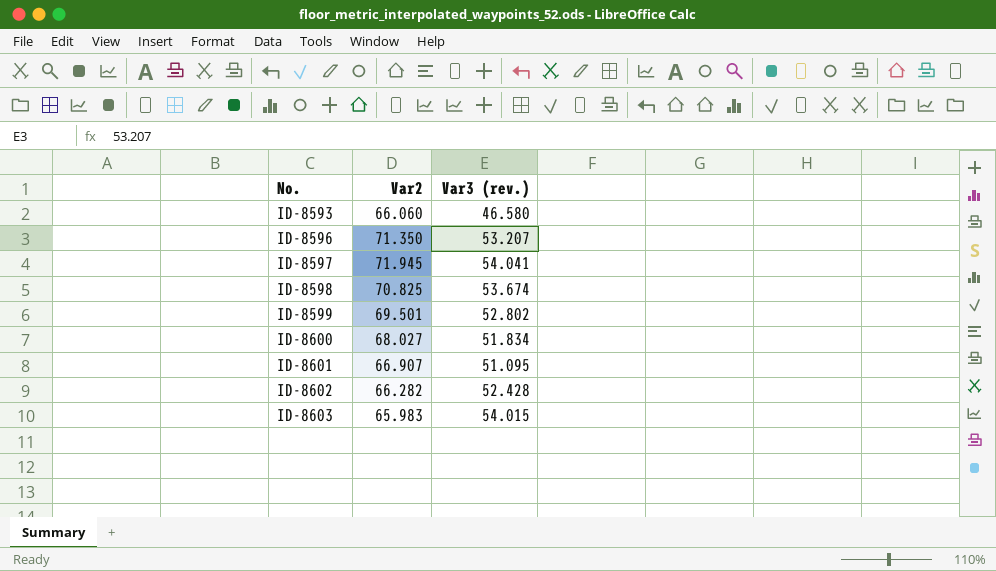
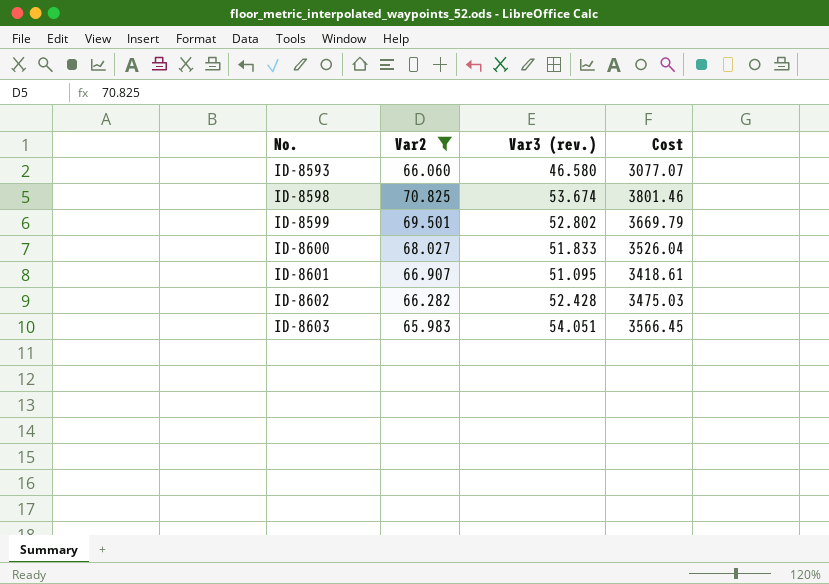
filter: none -> Var2 <= 70.825
column Cost | formula: none -> [Var2] * [Var3 (rev.)]
ID-8600 | Var3 (rev.): 51.834 -> 51.833
ID-8603 | Var3 (rev.): 54.015 -> 54.051

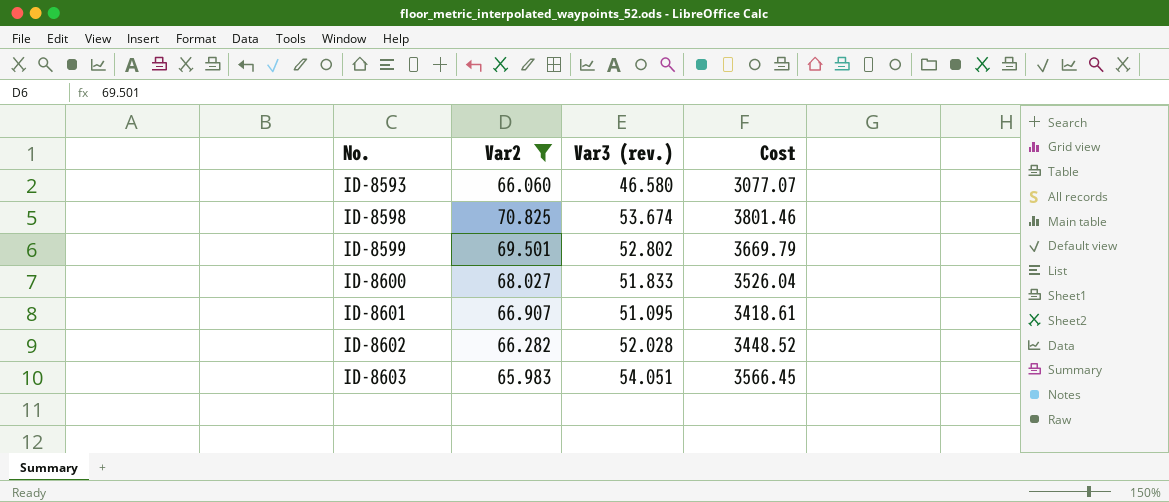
ID-8602 | Var3 (rev.): 52.428 -> 52.028
ID-8602 | Cost: 3475.03 -> 3448.52

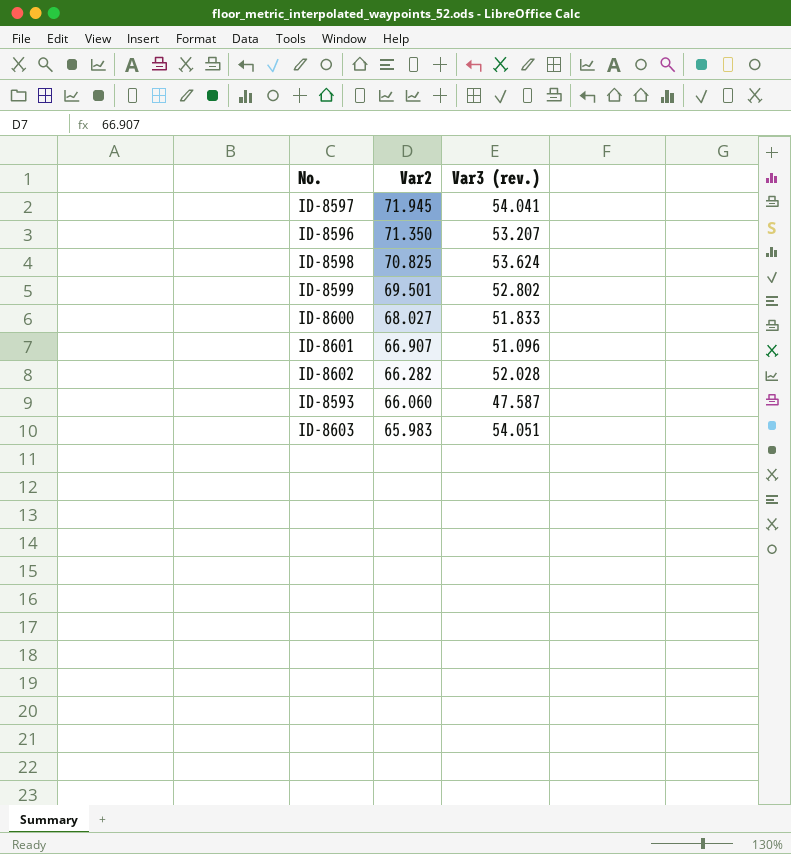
filter: Var2 <= 70.825 -> none
row order: No. ascending -> Var2 descending
column Cost | formula: [Var2] * [Var3 (rev.)] -> none
ID-8598 | Var3 (rev.): 53.674 -> 53.624
ID-8601 | Var3 (rev.): 51.095 -> 51.096
ID-8593 | Var3 (rev.): 46.580 -> 47.587

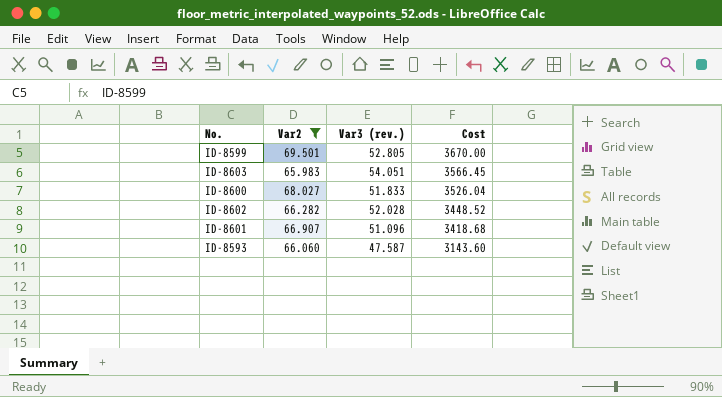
filter: none -> Var2 <= 69.501
row order: Var2 descending -> Cost descending
column Cost | formula: none -> [Var2] * [Var3 (rev.)]
ID-8599 | Var3 (rev.): 52.802 -> 52.805

